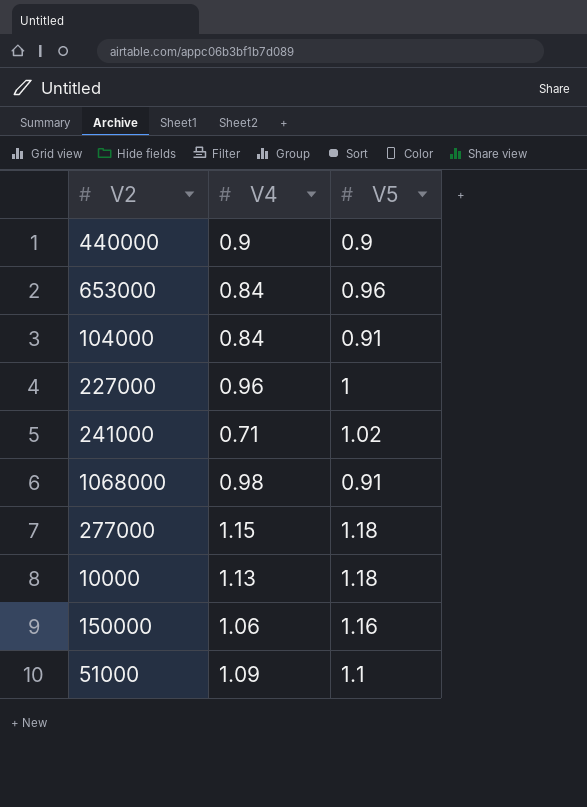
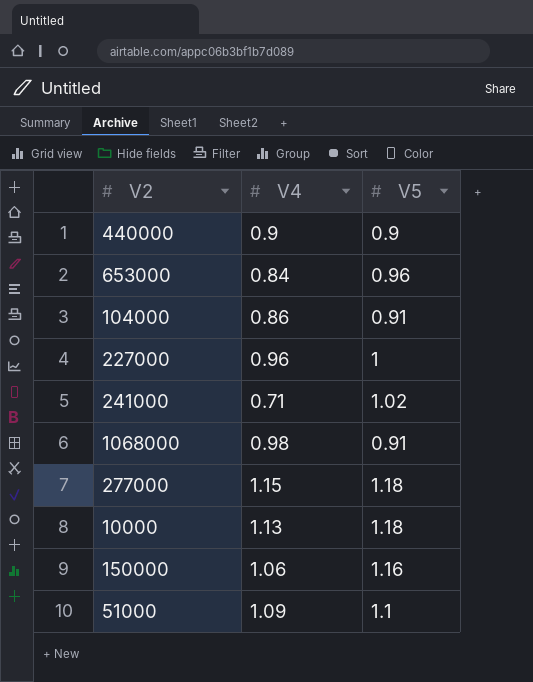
104000 | V4: 0.84 -> 0.86

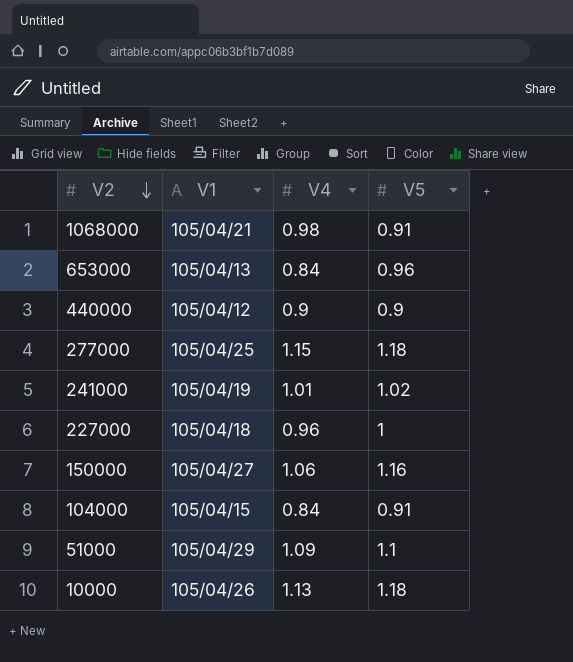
row order: none -> V2 descending
column V1 | position: none -> 2
241000 | V4: 0.71 -> 1.01
104000 | V4: 0.86 -> 0.84

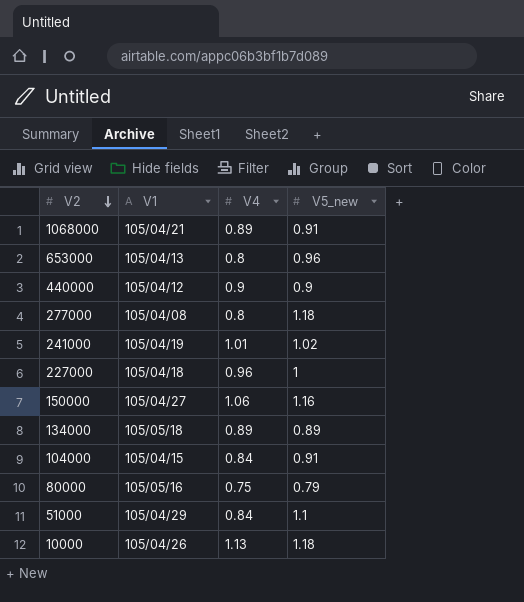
column name: V5 -> V5_new
1068000 | V4: 0.98 -> 0.89
653000 | V4: 0.84 -> 0.8
277000 | V1: 105/04/25 -> 105/04/08
277000 | V4: 1.15 -> 0.8
row 134000: none -> 105/05/18 | 0.89 | 0.89
row 80000: none -> 105/05/16 | 0.75 | 0.79
51000 | V4: 1.09 -> 0.84

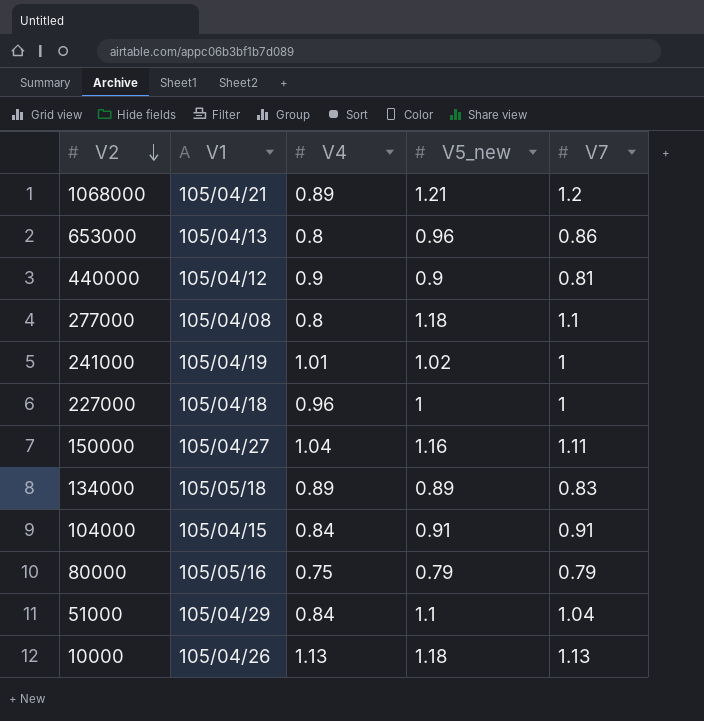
column V7 | position: none -> 5
1068000 | V5_new: 0.91 -> 1.21
150000 | V4: 1.06 -> 1.04

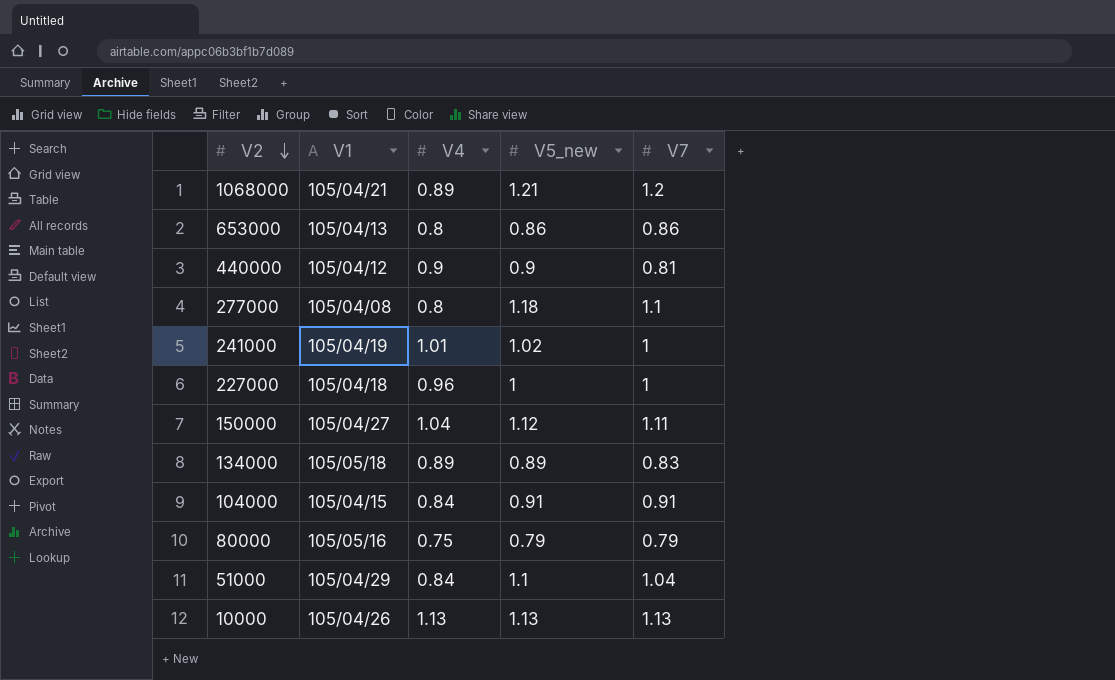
653000 | V5_new: 0.96 -> 0.86
150000 | V5_new: 1.16 -> 1.12
10000 | V5_new: 1.18 -> 1.13

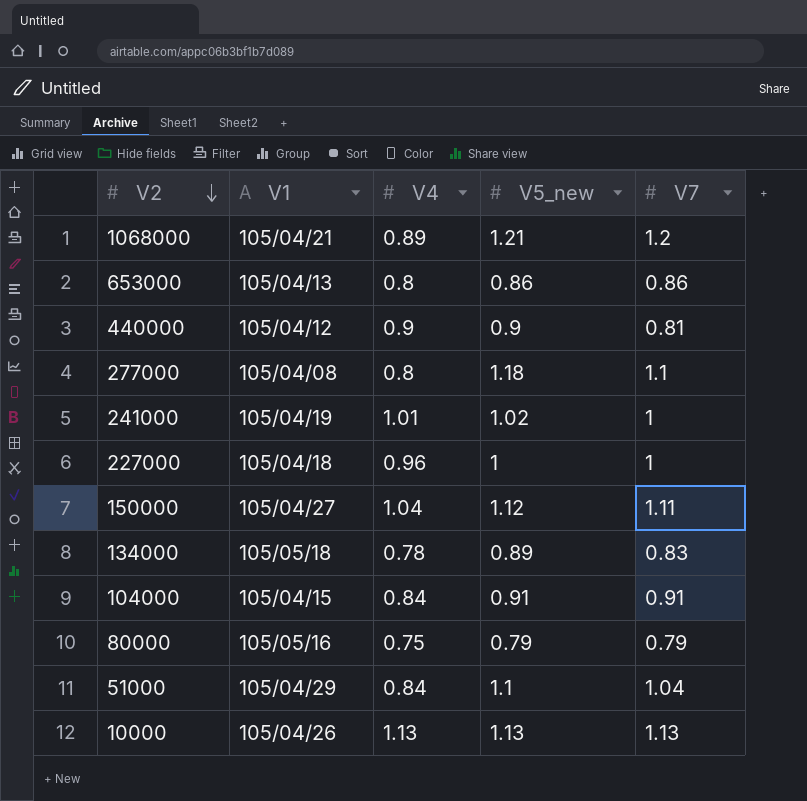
134000 | V4: 0.89 -> 0.78

